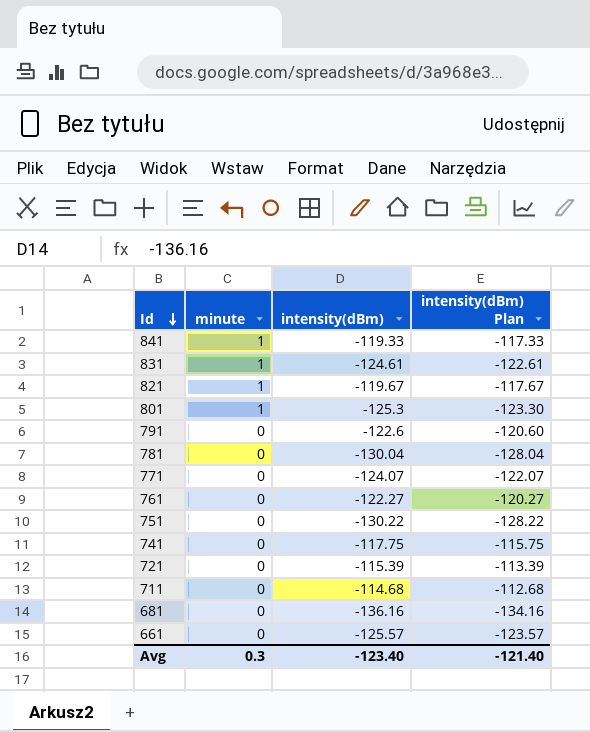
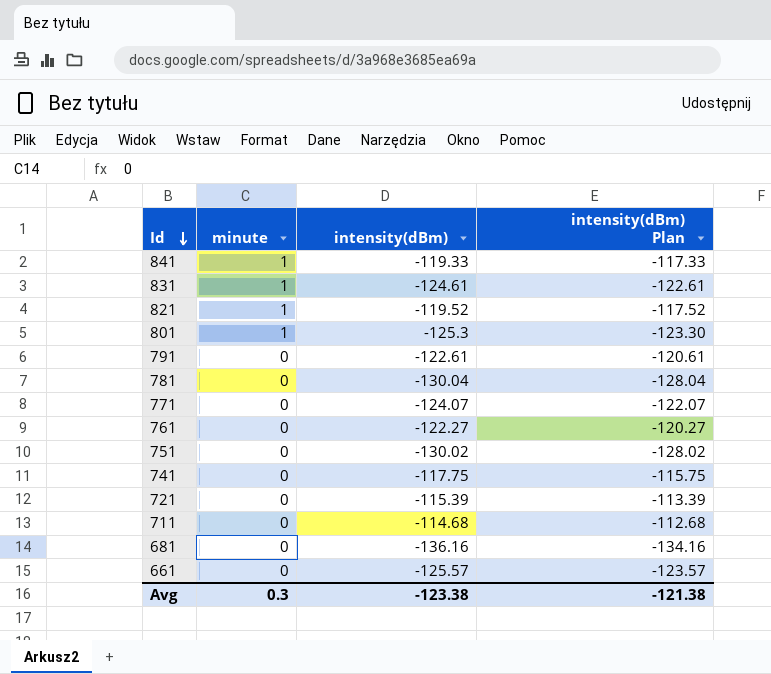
821 | intensity(dBm): -119.67 -> -119.52
821 | intensity(dBm) Plan: -117.67 -> -117.52
791 | intensity(dBm): -122.6 -> -122.61
791 | intensity(dBm) Plan: -120.60 -> -120.61
751 | intensity(dBm): -130.22 -> -130.02
751 | intensity(dBm) Plan: -128.22 -> -128.02
Avg | intensity(dBm): -123.40 -> -123.38
Avg | intensity(dBm) Plan: -121.40 -> -121.38

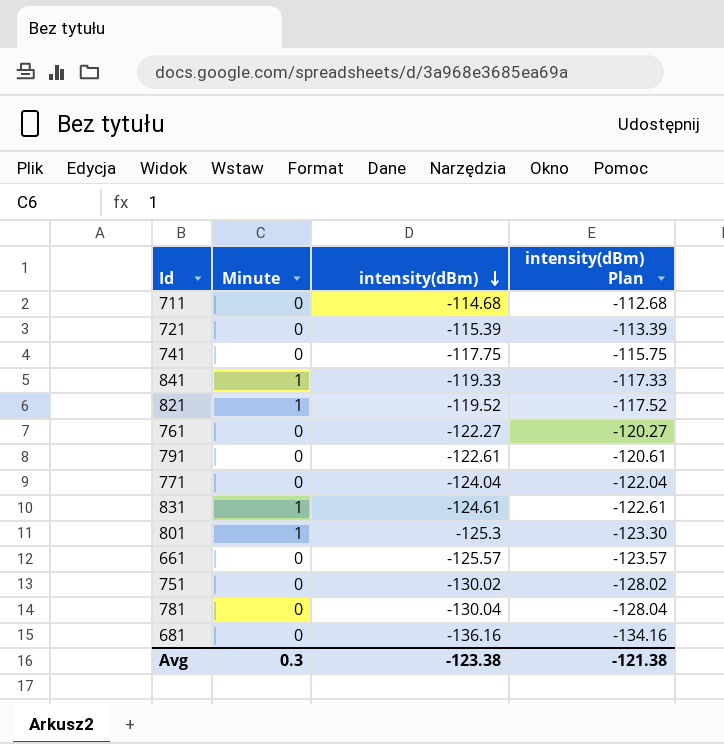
row order: Id descending -> intensity(dBm) descending
column name: minute -> Minute
771 | intensity(dBm): -124.07 -> -124.04
771 | intensity(dBm) Plan: -122.07 -> -122.04

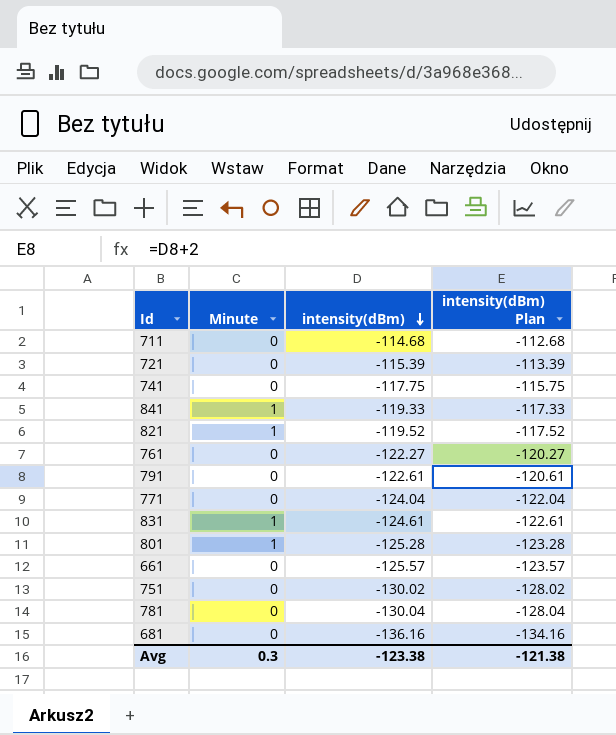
801 | intensity(dBm): -125.3 -> -125.28
801 | intensity(dBm) Plan: -123.30 -> -123.28

